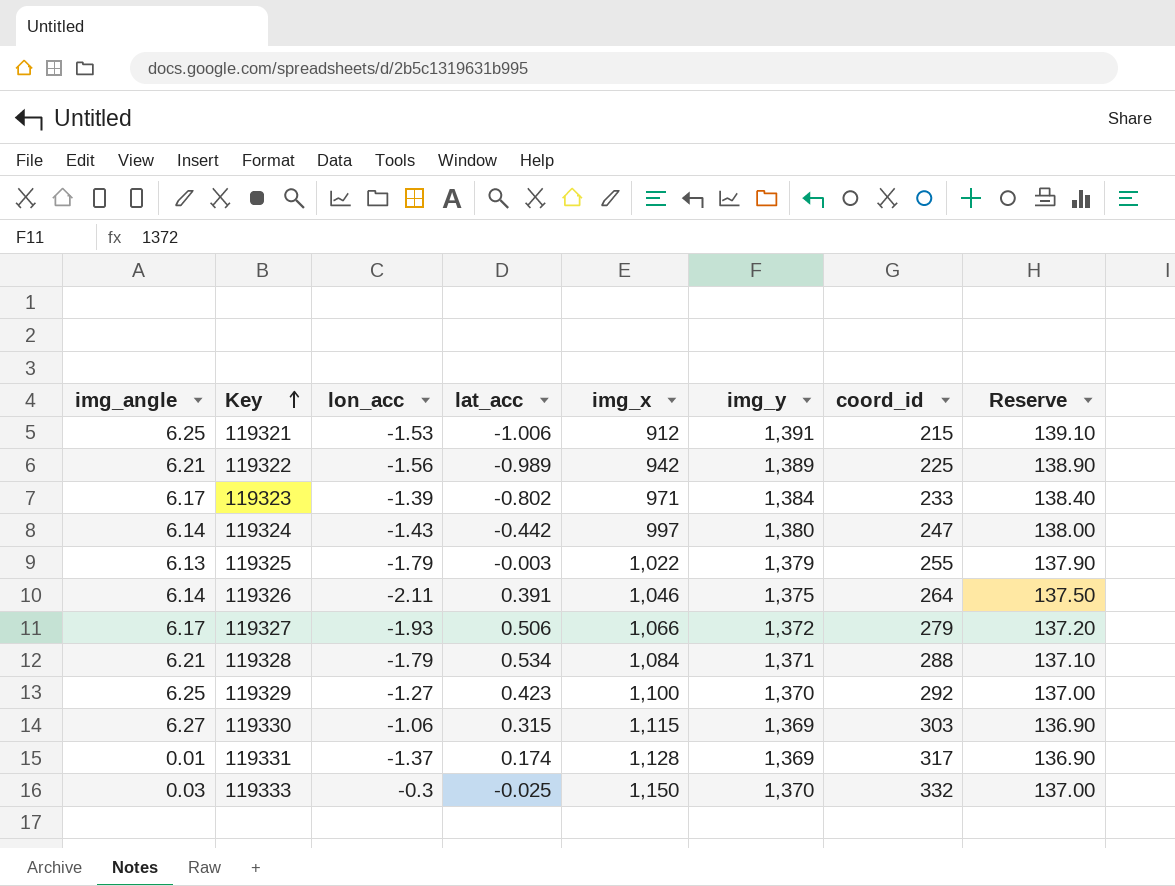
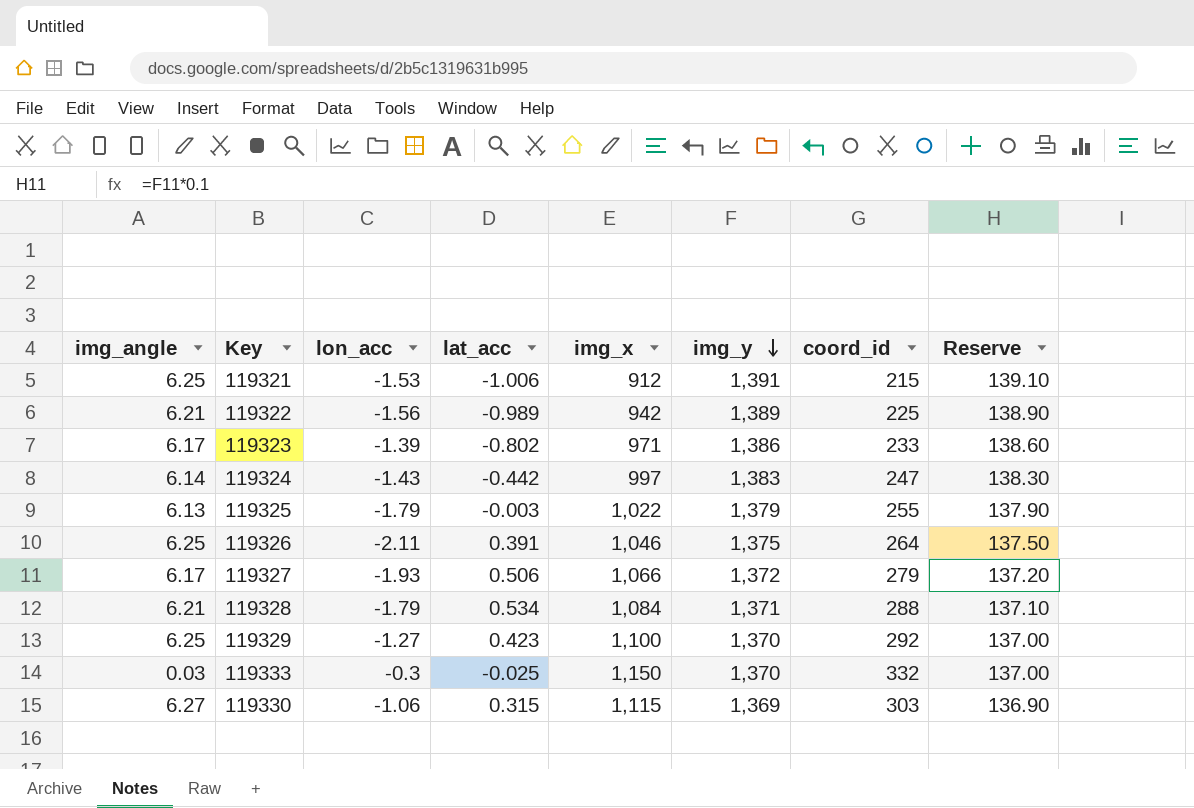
row order: Key ascending -> img_y descending
row 119331: 0.01 | -1.37 | 0.174 | 1,128 | 1,369 | 317 | 136.90 -> none
119323 | img_y: 1,384 -> 1,386
119323 | Reserve: 138.40 -> 138.60
119324 | img_y: 1,380 -> 1,383
119324 | Reserve: 138.00 -> 138.30
119326 | img_angle: 6.14 -> 6.25

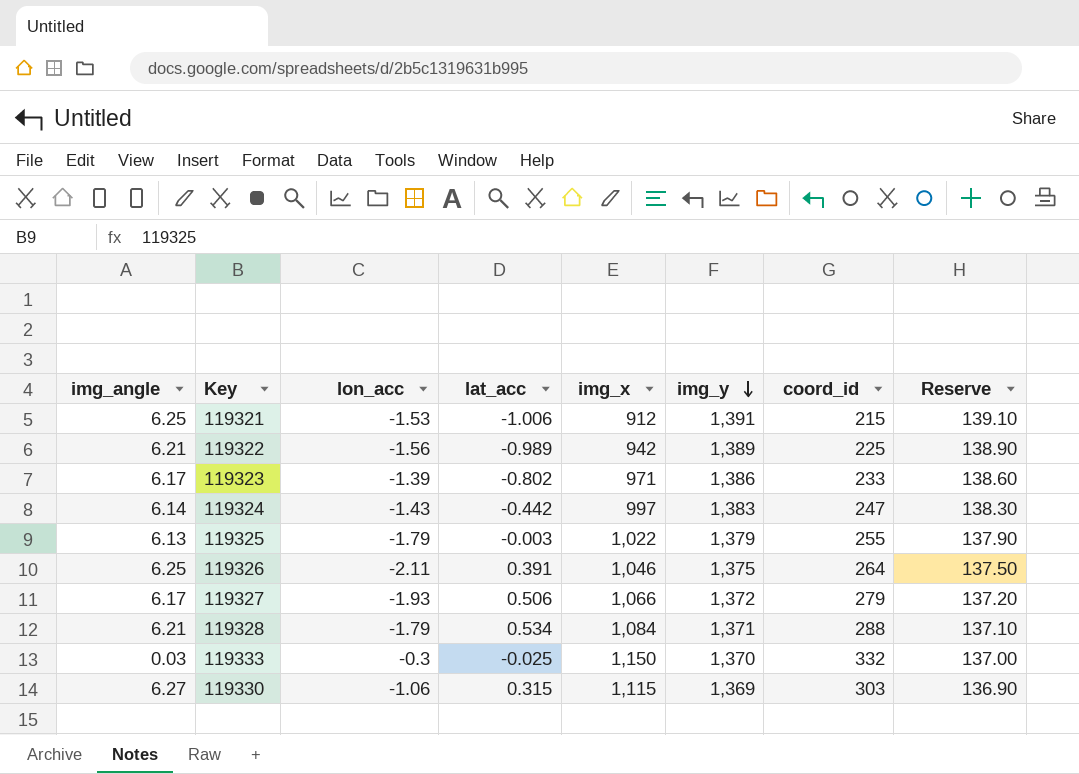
row 119329: 6.25 | -1.27 | 0.423 | 1,100 | 1,370 | 292 | 137.00 -> none

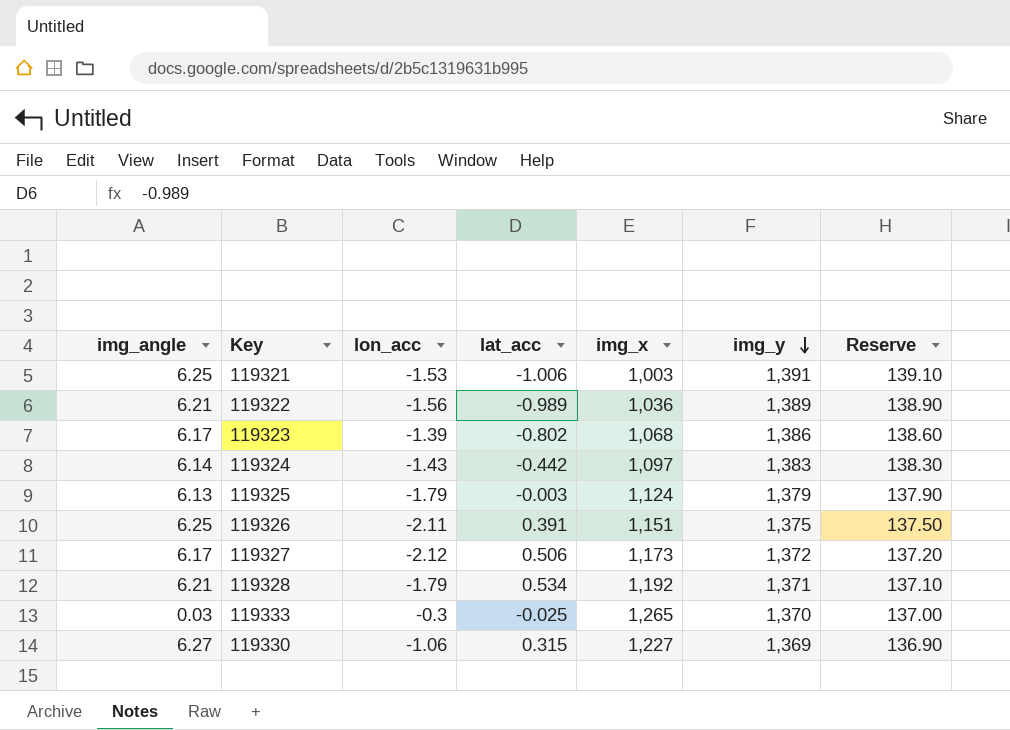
column coord_id | position: 7 -> none
119321 | img_x: 912 -> 1,003
119322 | img_x: 942 -> 1,036
119323 | img_x: 971 -> 1,068
119324 | img_x: 997 -> 1,097
119325 | img_x: 1,022 -> 1,124
119326 | img_x: 1,046 -> 1,151
119327 | lon_acc: -1.93 -> -2.12
119327 | img_x: 1,066 -> 1,173
119328 | img_x: 1,084 -> 1,192
119333 | img_x: 1,150 -> 1,265
119330 | img_x: 1,115 -> 1,227

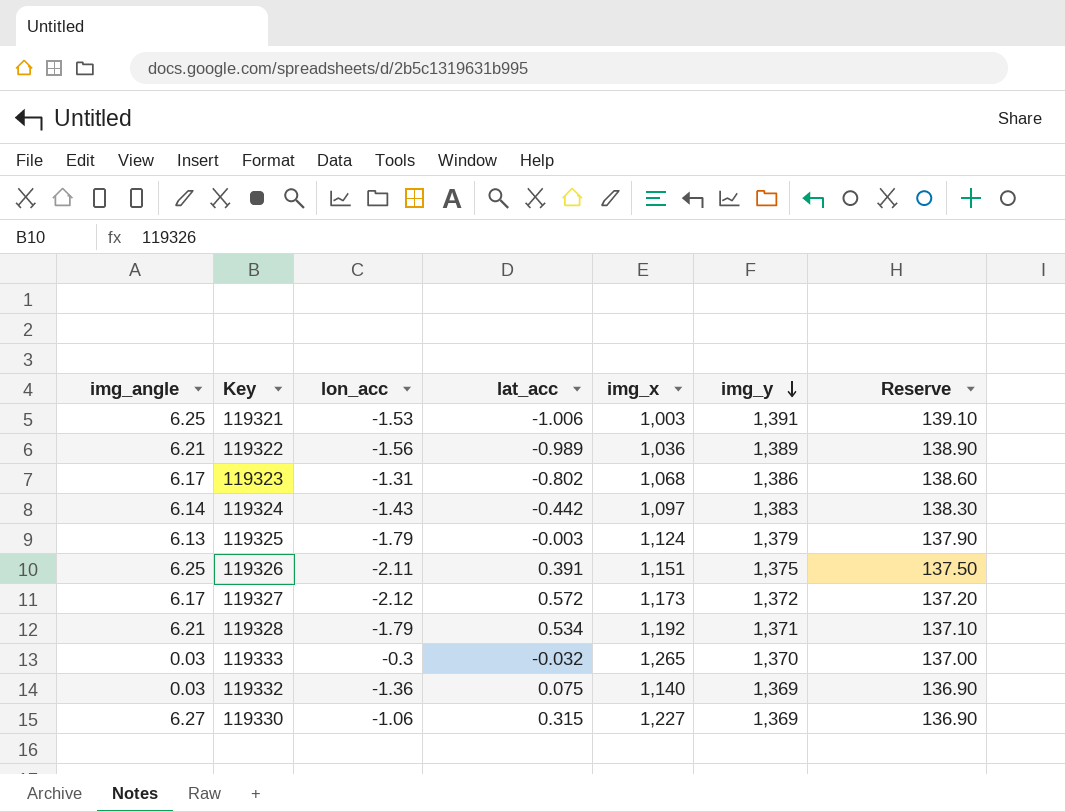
119323 | lon_acc: -1.39 -> -1.31
119327 | lat_acc: 0.506 -> 0.572
119333 | lat_acc: -0.025 -> -0.032
row 119332: none -> 0.03 | -1.36 | 0.075 | 1,140 | 1,369 | 136.90

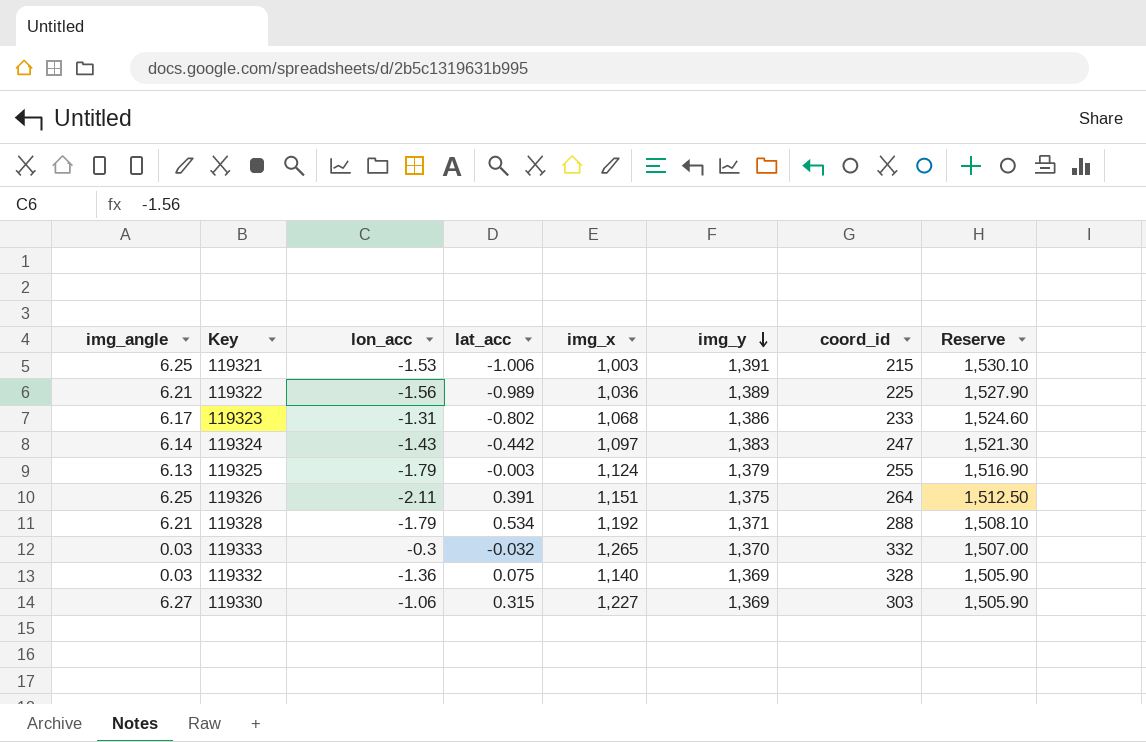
column coord_id | position: none -> 7
column Reserve | formula: [img_y] * 0.1 -> [img_y] * 1.1
row 119327: 6.17 | -2.12 | 0.572 | 1,173 | 1,372 | 137.20 -> none

